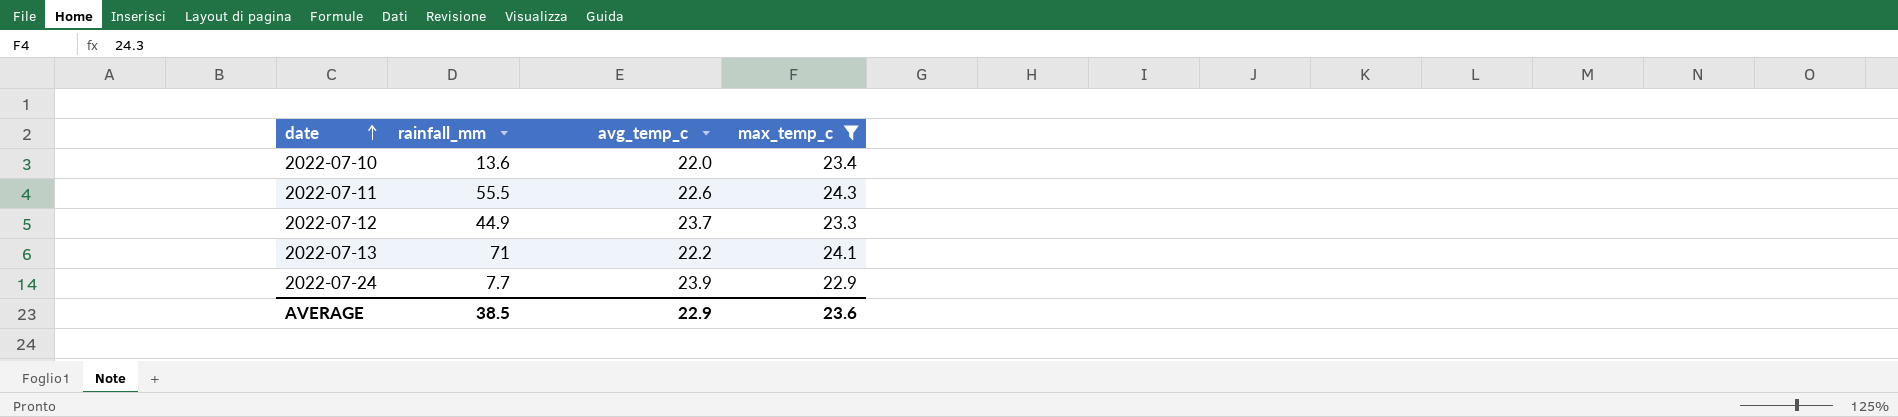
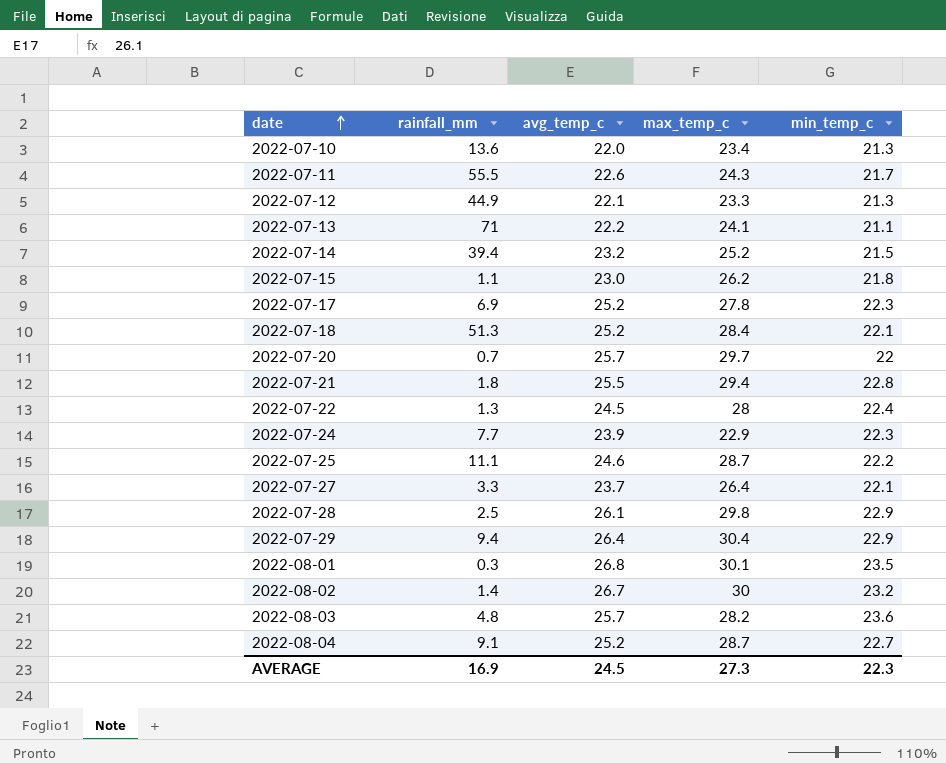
filter: max_temp_c <= 24.3 -> none
column min_temp_c | position: none -> 5
2022-07-12 | avg_temp_c: 23.7 -> 22.1
AVERAGE | rainfall_mm: 38.5 -> 16.9
AVERAGE | avg_temp_c: 22.9 -> 24.5
AVERAGE | max_temp_c: 23.6 -> 27.3

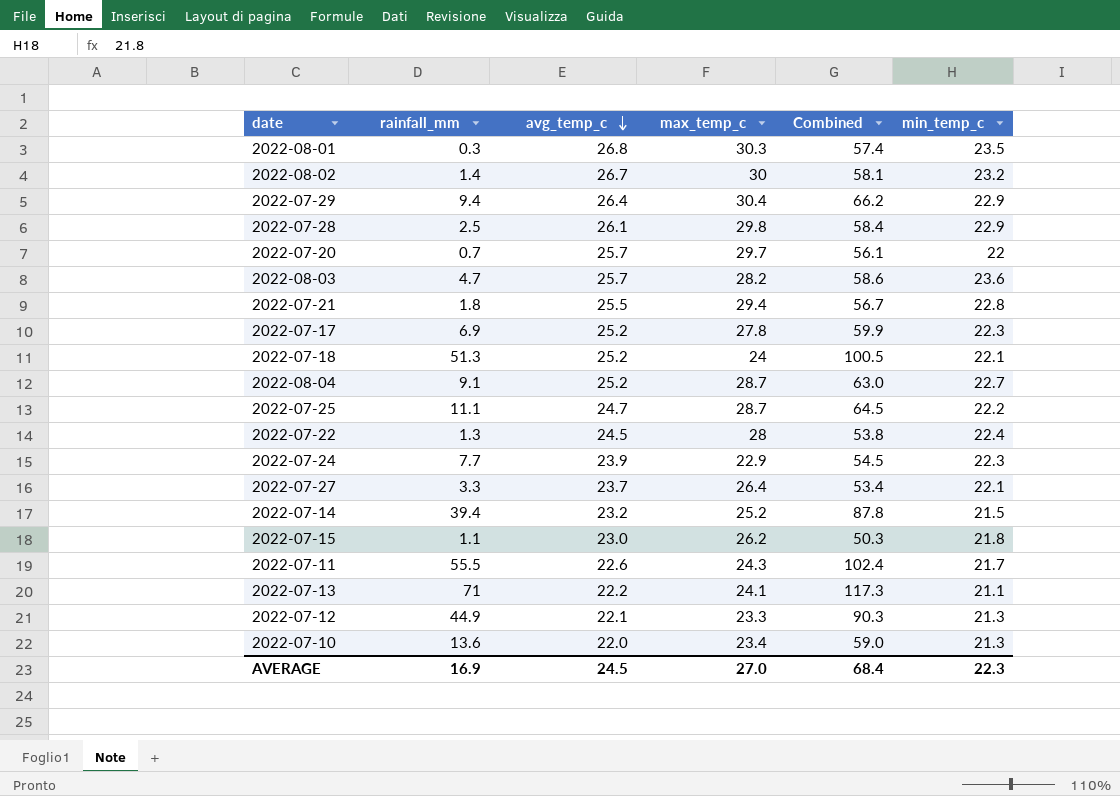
row order: date ascending -> avg_temp_c descending
column Combined | formula: none -> [rainfall_mm] + [avg_temp_c] + [max_temp_c]
2022-08-01 | max_temp_c: 30.1 -> 30.3
2022-08-03 | rainfall_mm: 4.8 -> 4.7
2022-07-18 | max_temp_c: 28.4 -> 24
2022-07-25 | avg_temp_c: 24.6 -> 24.7
AVERAGE | max_temp_c: 27.3 -> 27.0

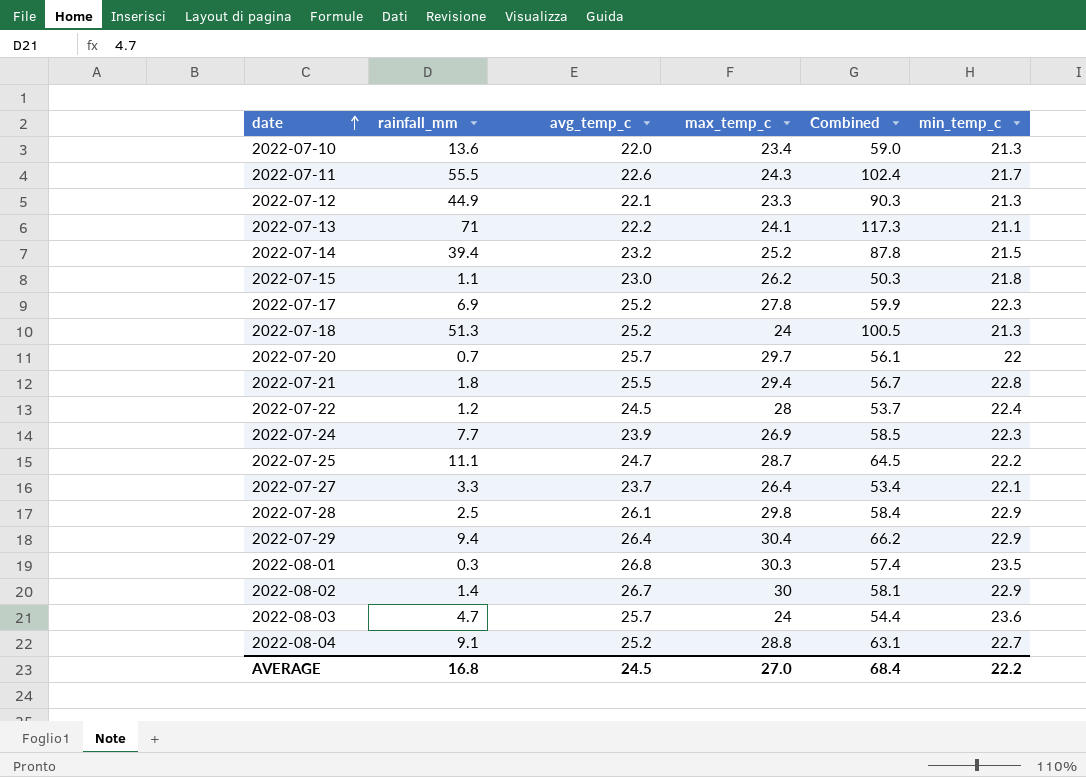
row order: avg_temp_c descending -> date ascending
2022-07-18 | min_temp_c: 22.1 -> 21.3
2022-07-22 | rainfall_mm: 1.3 -> 1.2
2022-07-22 | Combined: 53.8 -> 53.7
2022-07-24 | max_temp_c: 22.9 -> 26.9
2022-07-24 | Combined: 54.5 -> 58.5
2022-08-02 | min_temp_c: 23.2 -> 22.9
2022-08-03 | max_temp_c: 28.2 -> 24
2022-08-03 | Combined: 58.6 -> 54.4
2022-08-04 | max_temp_c: 28.7 -> 28.8
2022-08-04 | Combined: 63.0 -> 63.1
AVERAGE | rainfall_mm: 16.9 -> 16.8
AVERAGE | min_temp_c: 22.3 -> 22.2

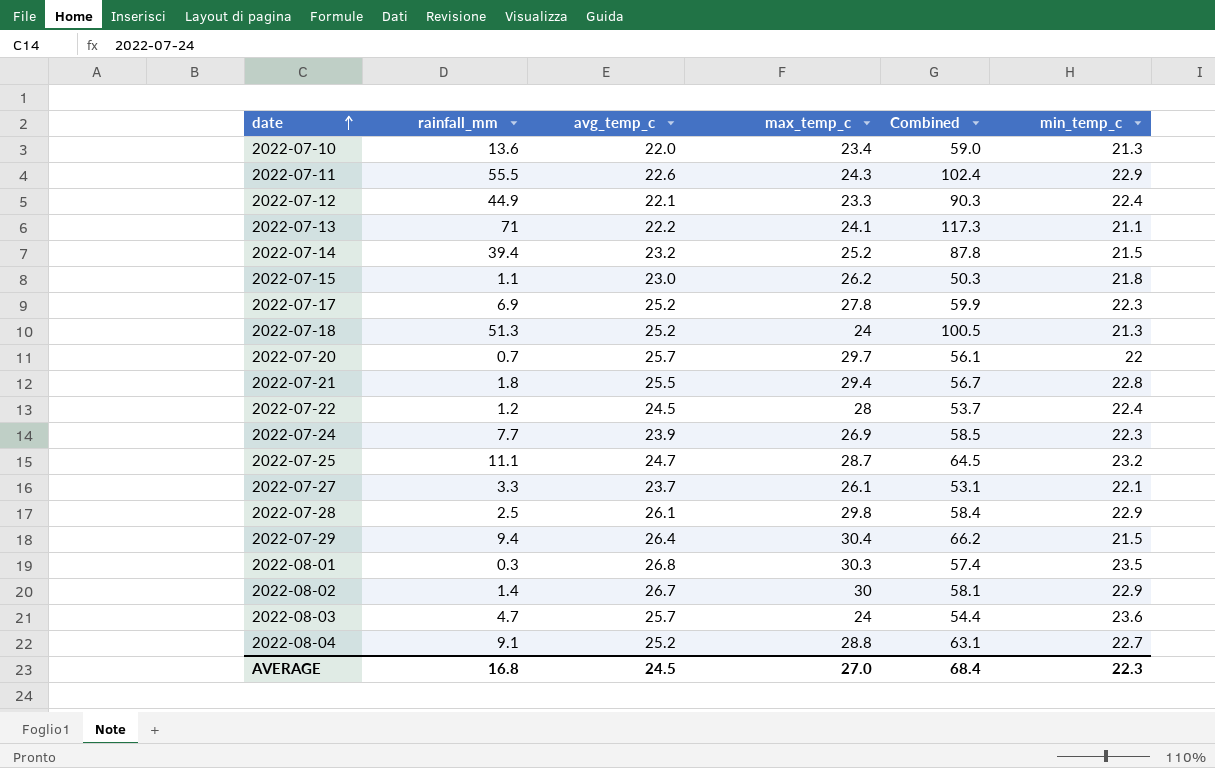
2022-07-11 | min_temp_c: 21.7 -> 22.9
2022-07-12 | min_temp_c: 21.3 -> 22.4
2022-07-25 | min_temp_c: 22.2 -> 23.2
2022-07-27 | max_temp_c: 26.4 -> 26.1
2022-07-27 | Combined: 53.4 -> 53.1
2022-07-29 | min_temp_c: 22.9 -> 21.5
AVERAGE | min_temp_c: 22.2 -> 22.3

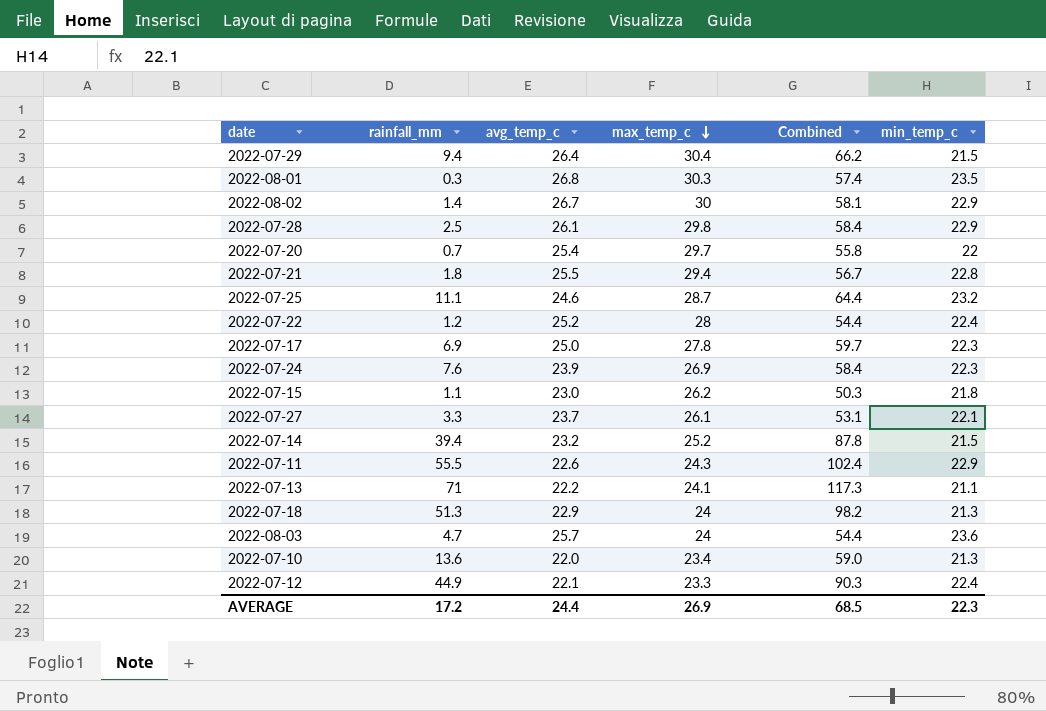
row order: date ascending -> max_temp_c descending
row 2022-08-04: 9.1 | 25.2 | 28.8 | 63.1 | 22.7 -> none
2022-07-20 | avg_temp_c: 25.7 -> 25.4
2022-07-20 | Combined: 56.1 -> 55.8
2022-07-25 | avg_temp_c: 24.7 -> 24.6
2022-07-25 | Combined: 64.5 -> 64.4
2022-07-22 | avg_temp_c: 24.5 -> 25.2
2022-07-22 | Combined: 53.7 -> 54.4
2022-07-17 | avg_temp_c: 25.2 -> 25.0
2022-07-17 | Combined: 59.9 -> 59.7
2022-07-24 | rainfall_mm: 7.7 -> 7.6
2022-07-24 | Combined: 58.5 -> 58.4
2022-07-18 | avg_temp_c: 25.2 -> 22.9
2022-07-18 | Combined: 100.5 -> 98.2
AVERAGE | rainfall_mm: 16.8 -> 17.2
AVERAGE | avg_temp_c: 24.5 -> 24.4
AVERAGE | max_temp_c: 27.0 -> 26.9
AVERAGE | Combined: 68.4 -> 68.5

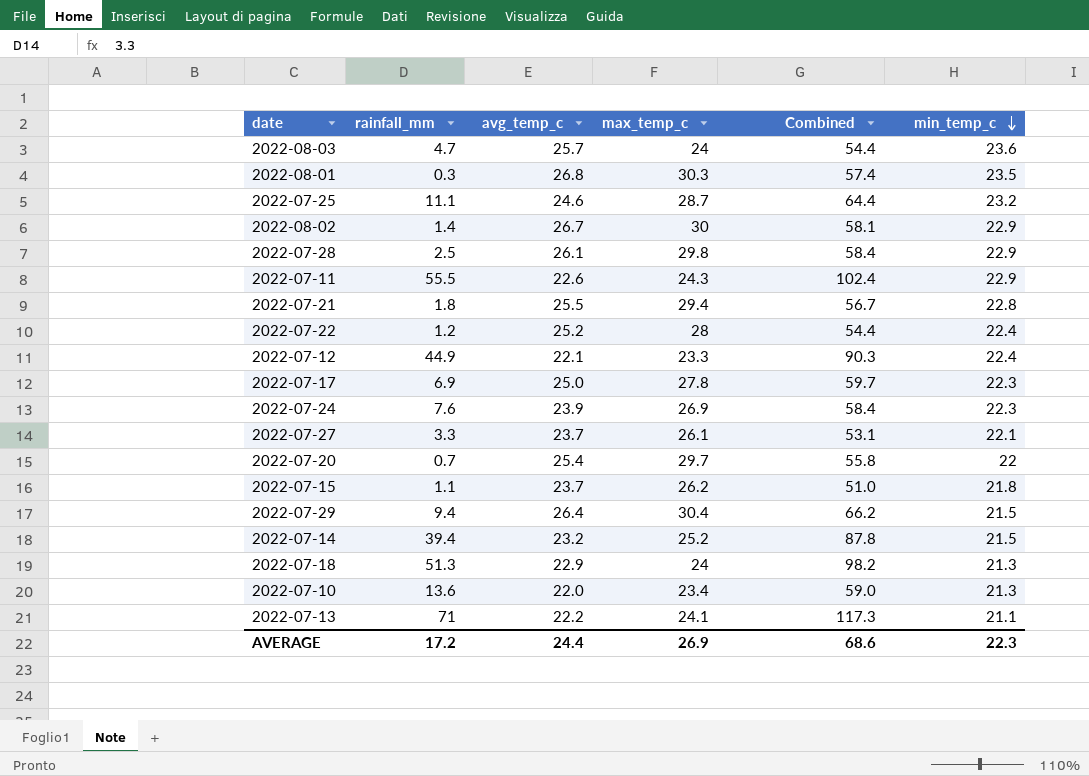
row order: max_temp_c descending -> min_temp_c descending
2022-07-15 | avg_temp_c: 23.0 -> 23.7
2022-07-15 | Combined: 50.3 -> 51.0
AVERAGE | Combined: 68.5 -> 68.6

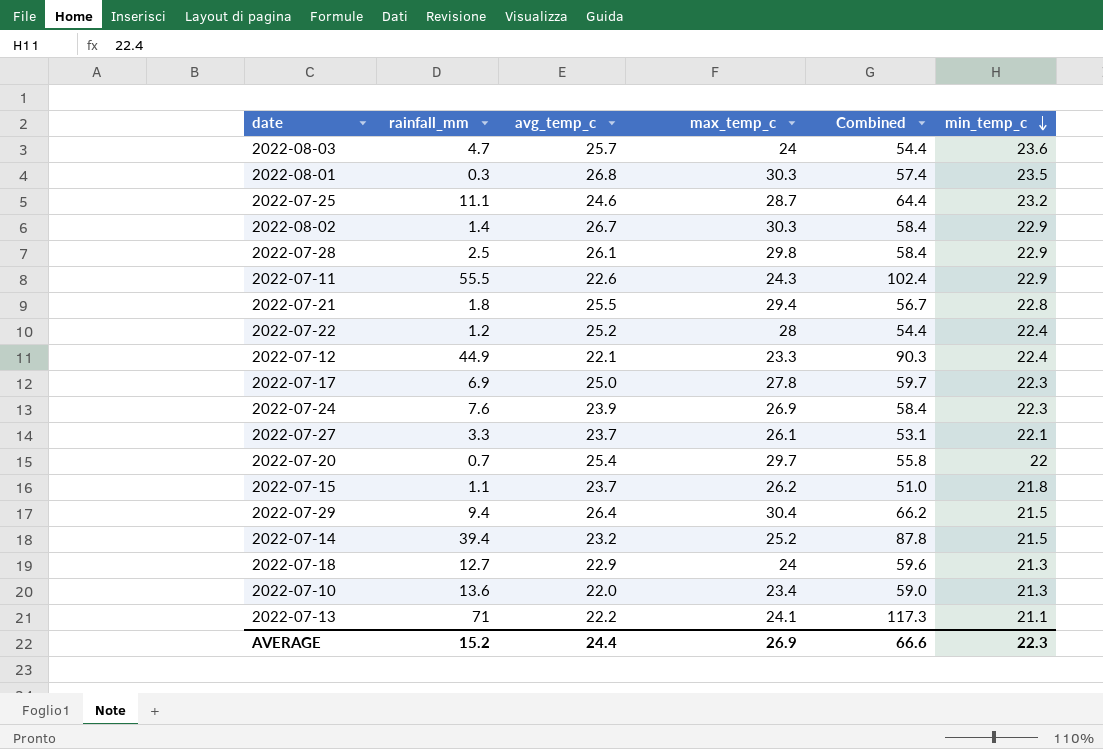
2022-08-02 | max_temp_c: 30 -> 30.3
2022-08-02 | Combined: 58.1 -> 58.4
2022-07-18 | rainfall_mm: 51.3 -> 12.7
2022-07-18 | Combined: 98.2 -> 59.6
AVERAGE | rainfall_mm: 17.2 -> 15.2
AVERAGE | Combined: 68.6 -> 66.6

